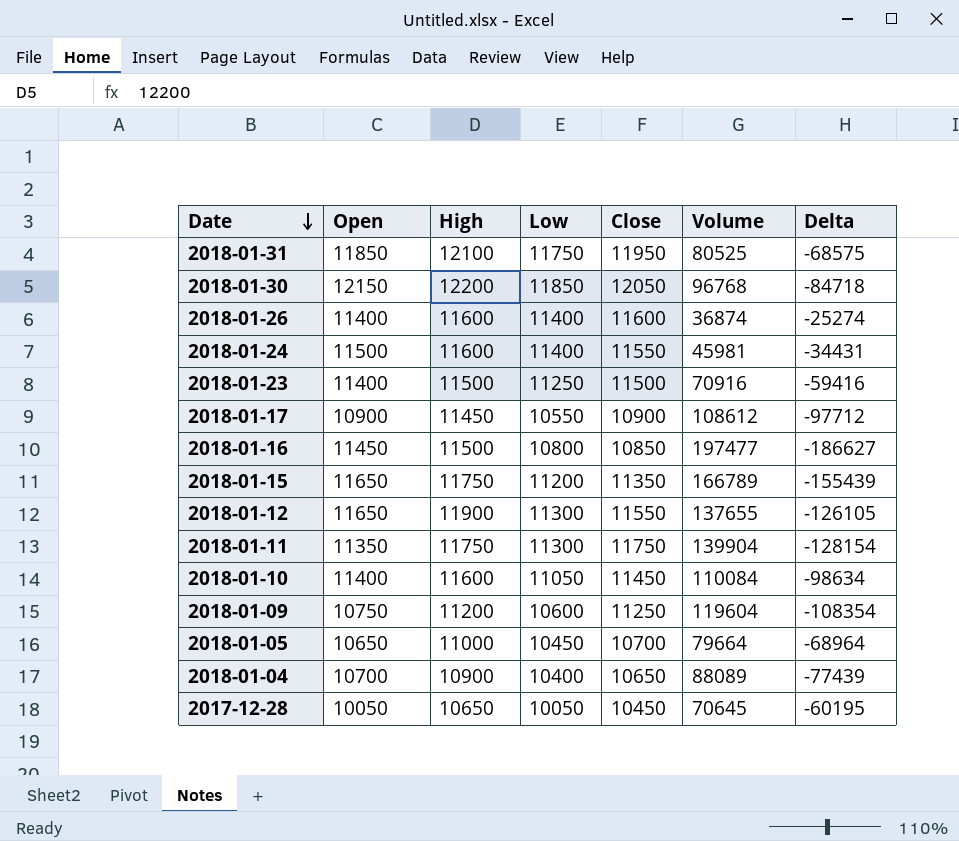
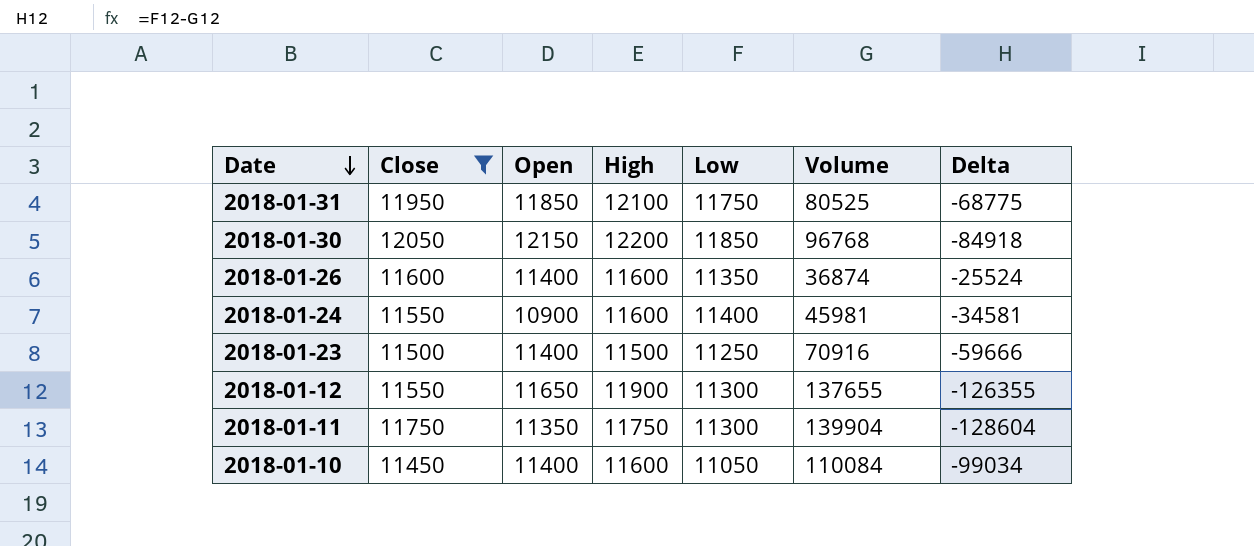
filter: none -> Close >= 11450
column Close | position: 5 -> 2
column Delta | formula: [Close] - [Volume] -> [Low] - [Volume]
2018-01-26 | Low: 11400 -> 11350
2018-01-24 | Open: 11500 -> 10900

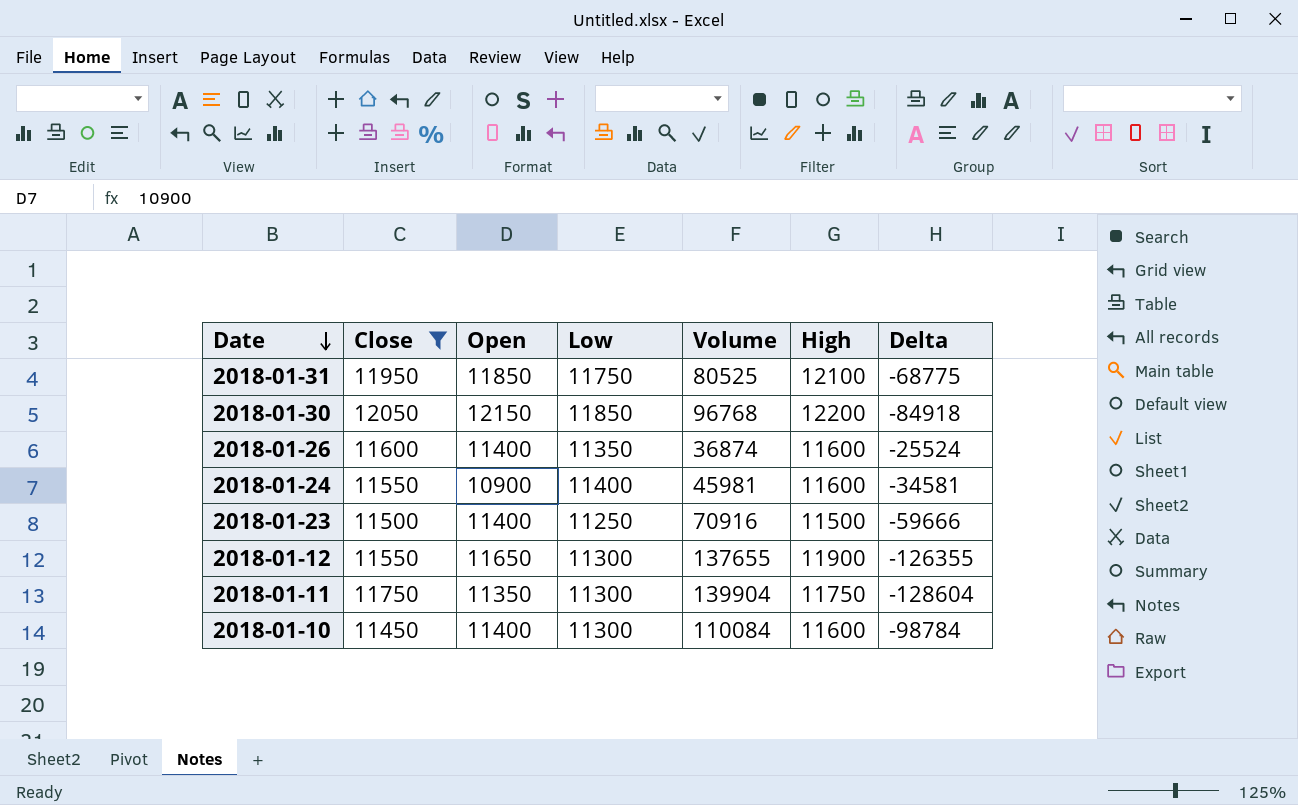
column High | position: 4 -> 6
2018-01-10 | Low: 11050 -> 11300
2018-01-10 | Delta: -99034 -> -98784

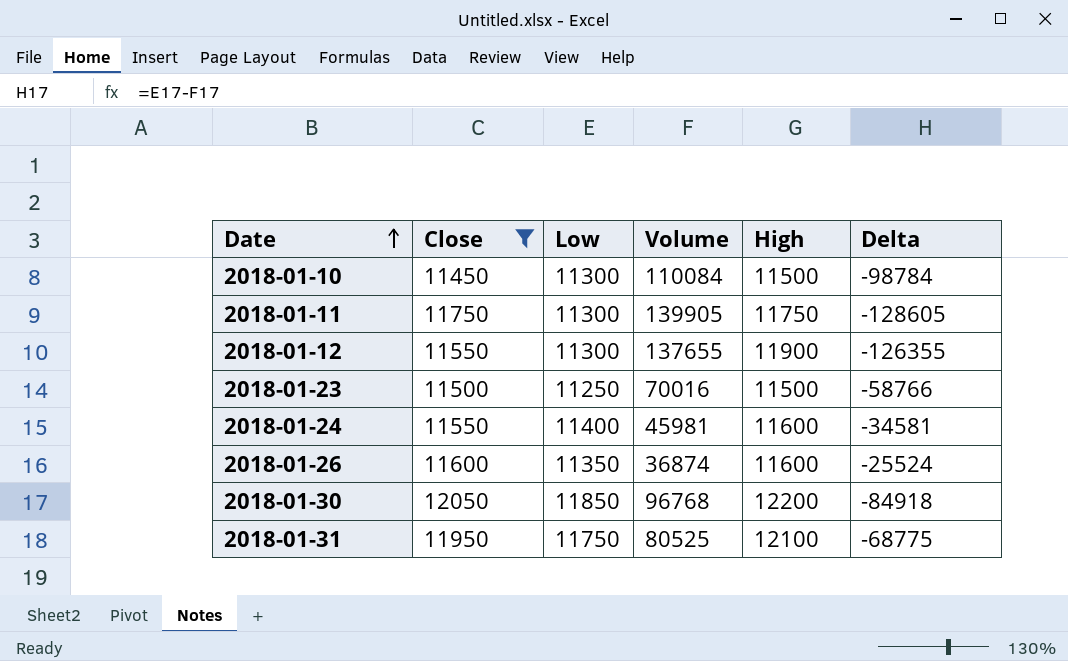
row order: Date descending -> Date ascending
column Open | position: 3 -> none
2018-01-10 | High: 11600 -> 11500
2018-01-11 | Volume: 139904 -> 139905
2018-01-11 | Delta: -128604 -> -128605
2018-01-23 | Volume: 70916 -> 70016
2018-01-23 | Delta: -59666 -> -58766

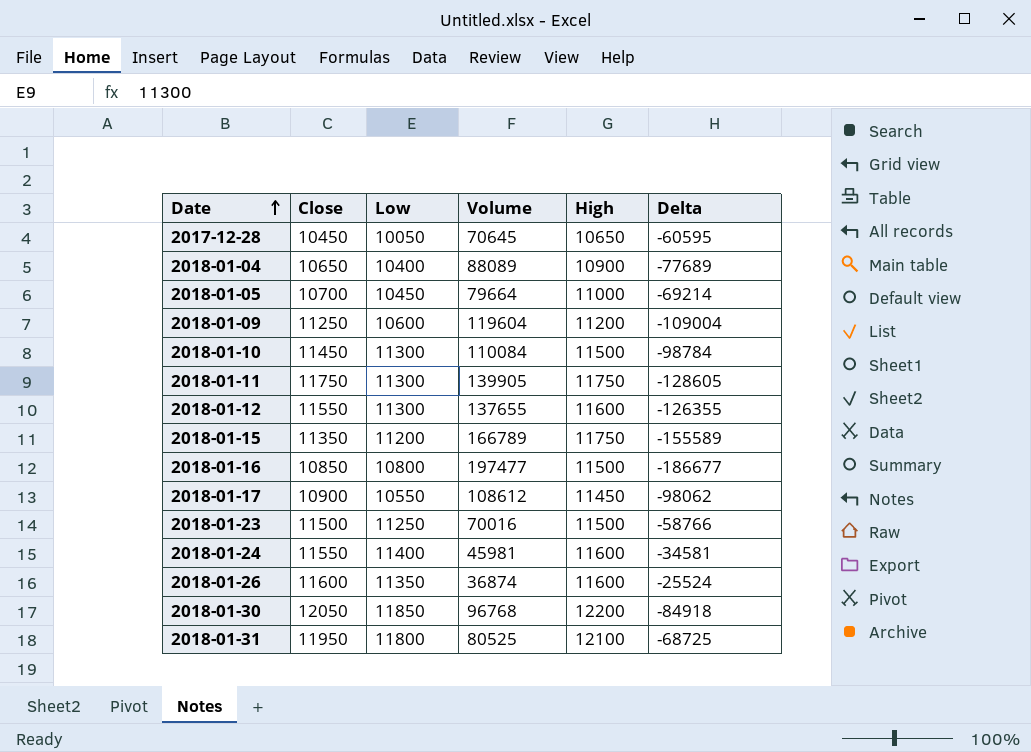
filter: Close >= 11450 -> none
2018-01-12 | High: 11900 -> 11600
2018-01-31 | Low: 11750 -> 11800
2018-01-31 | Delta: -68775 -> -68725

